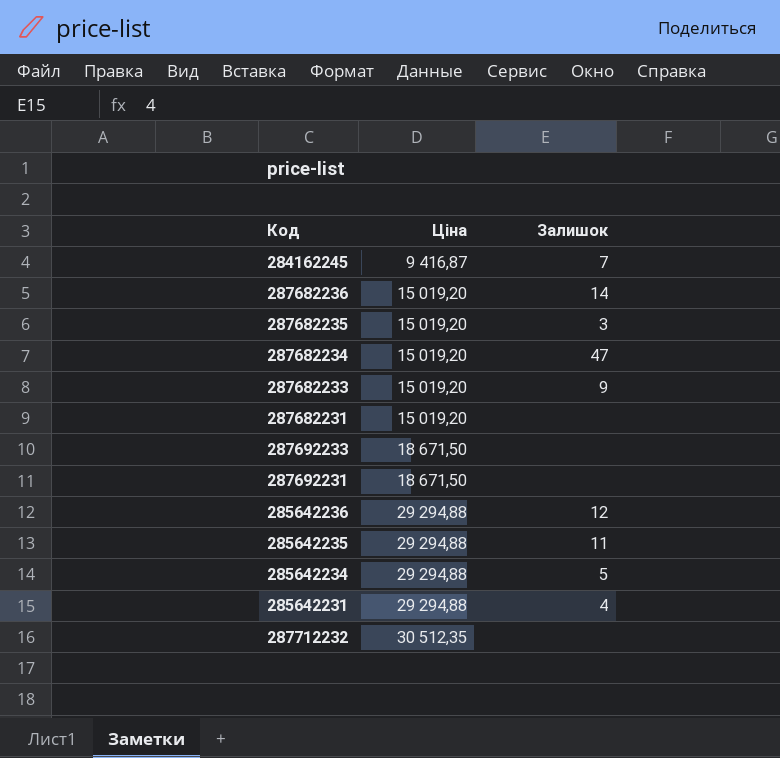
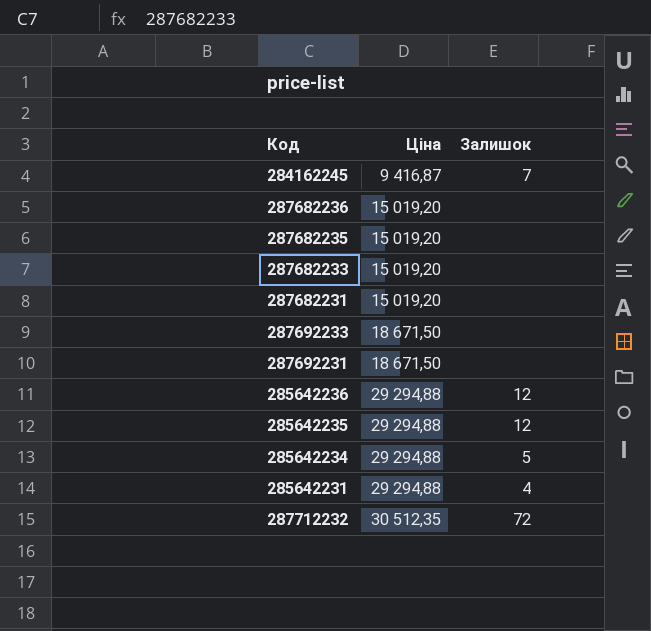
row 287682234: 15 019,20 | 47 -> none
287682236 | Залишок: 14 -> none
287682235 | Залишок: 3 -> none
287682233 | Залишок: 9 -> none
285642235 | Залишок: 11 -> 12
287712232 | Залишок: none -> 72

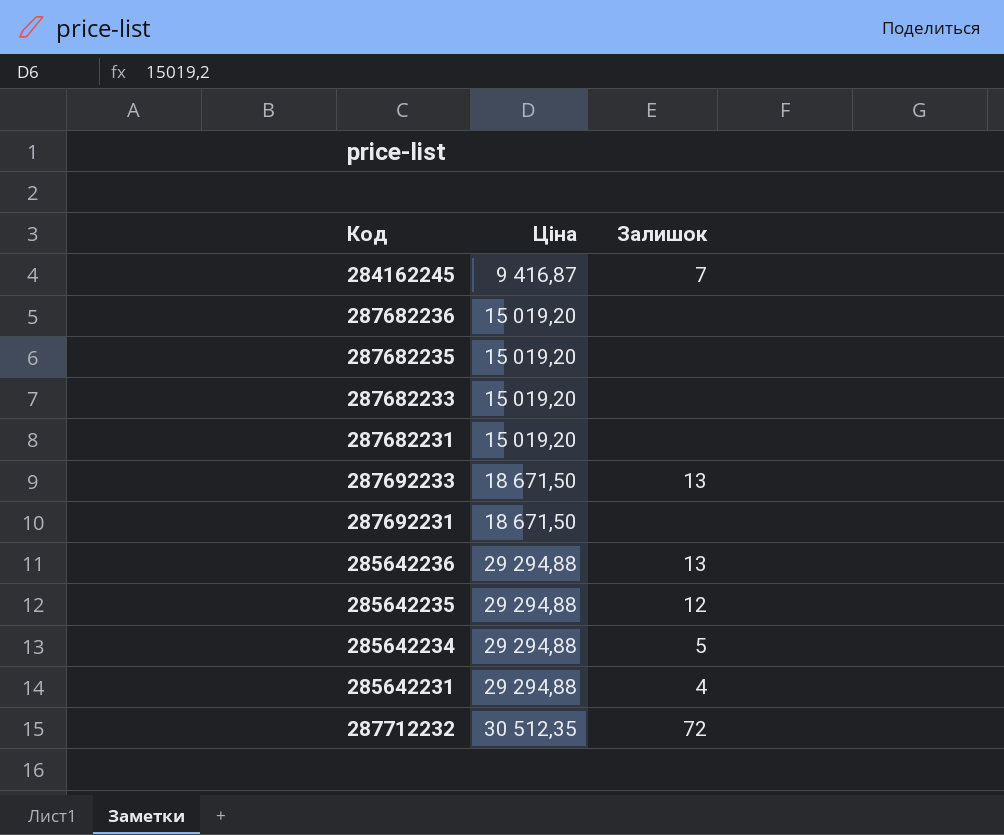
287692233 | Залишок: none -> 13
285642236 | Залишок: 12 -> 13

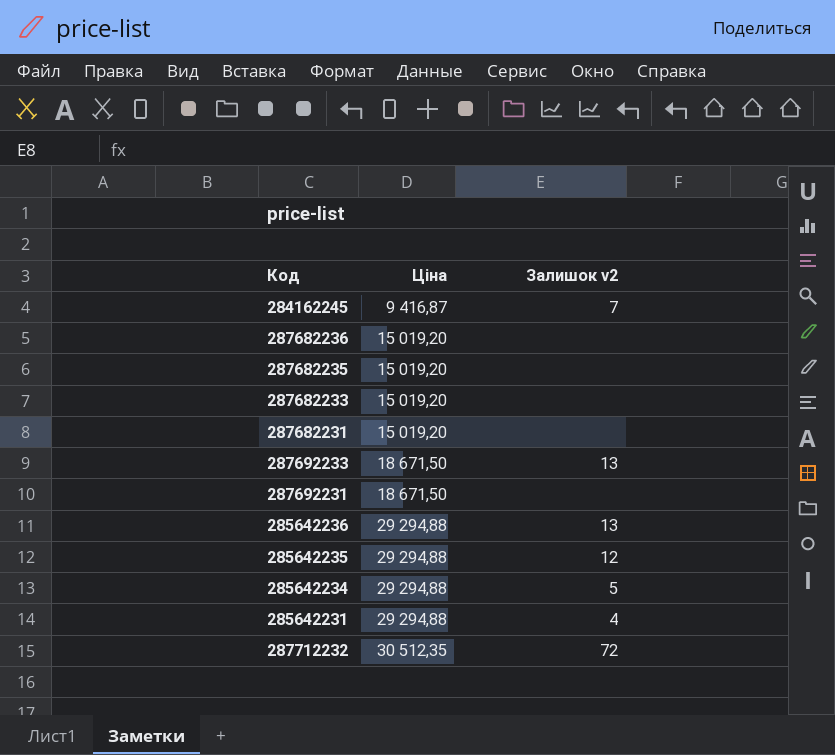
column name: Залишок -> Залишок v2

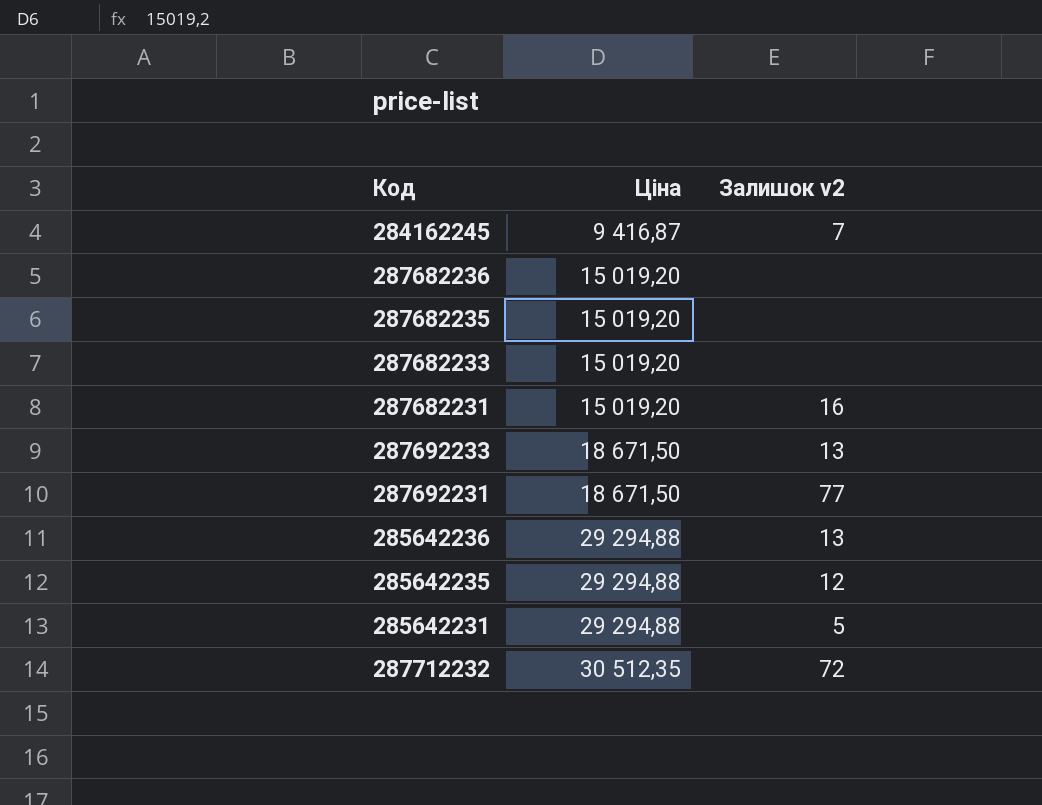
row 285642234: 29 294,88 | 5 -> none
287682231 | Залишок v2: none -> 16
287692231 | Залишок v2: none -> 77
285642231 | Залишок v2: 4 -> 5

